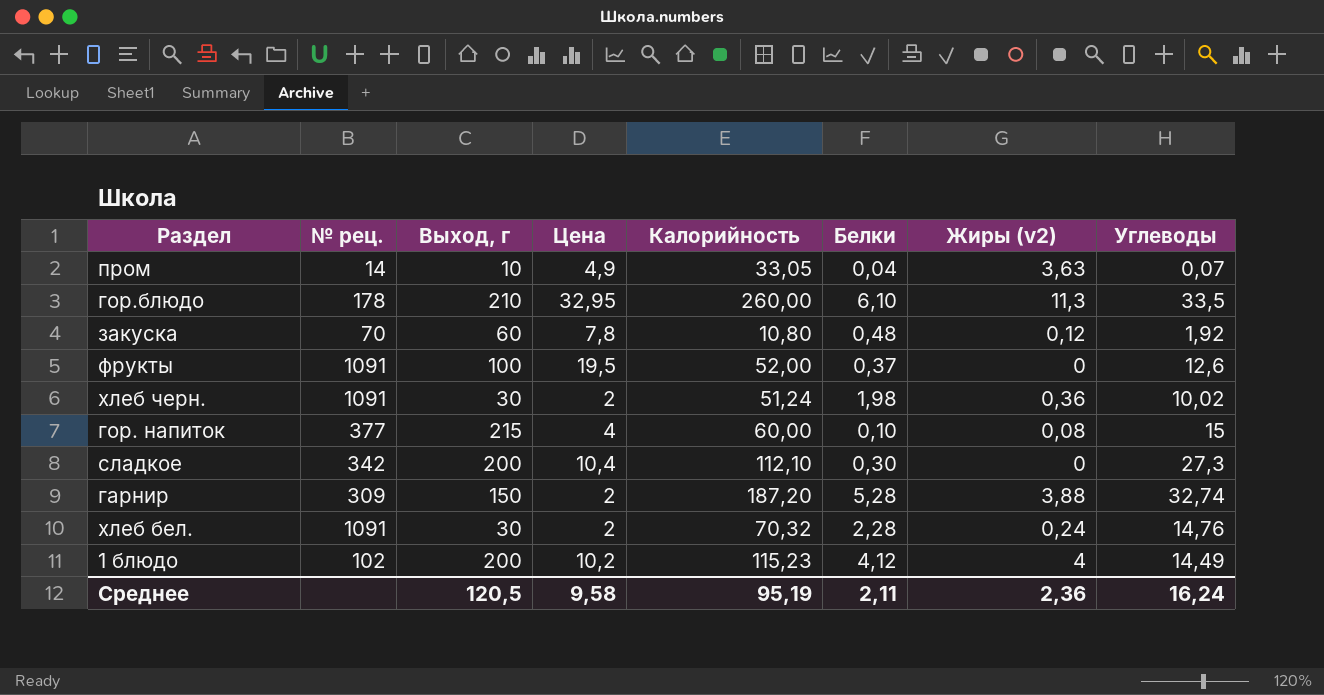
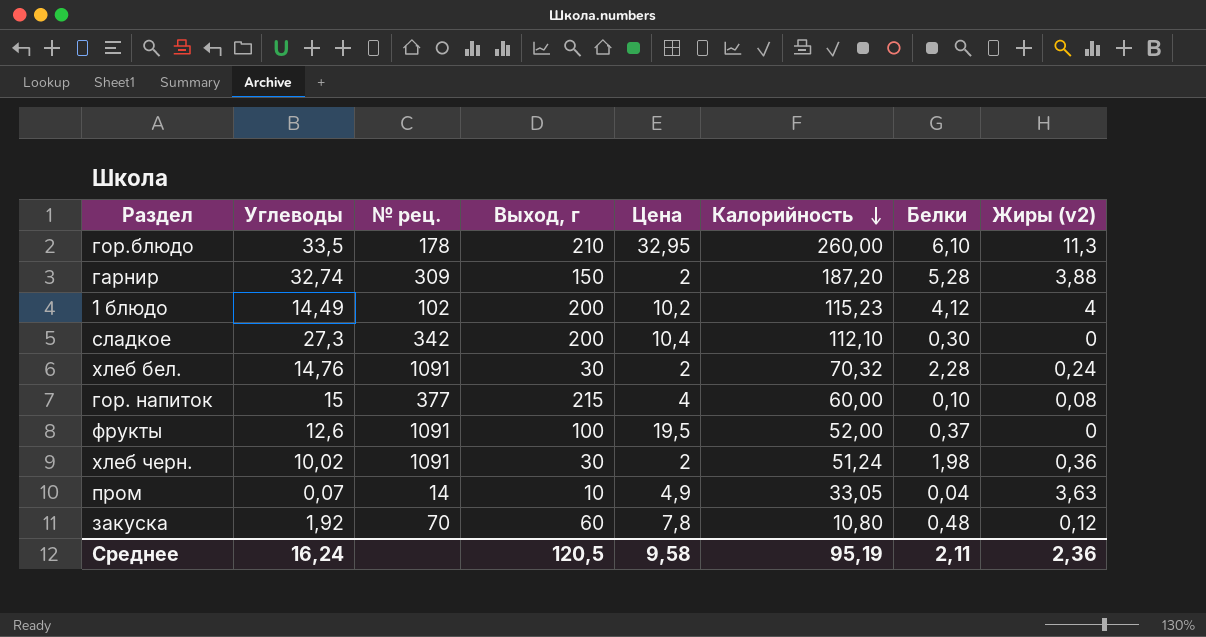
row order: none -> Калорийность descending
column Углеводы | position: 8 -> 2

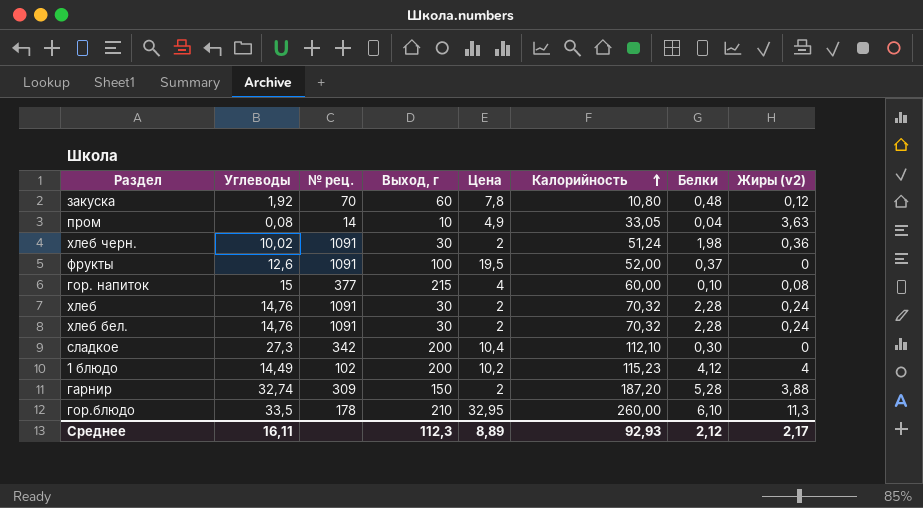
row order: Калорийность descending -> Калорийность ascending
пром | Углеводы: 0,07 -> 0,08
row хлеб: none -> 14,76 | 1091 | 30 | 2 | 70,32 | 2,28 | 0,24
Среднее | Углеводы: 16,24 -> 16,11
Среднее | Выход, г: 120,5 -> 112,3
Среднее | Цена: 9,58 -> 8,89
Среднее | Калорийность: 95,19 -> 92,93
Среднее | Белки: 2,11 -> 2,12
Среднее | Жиры (v2): 2,36 -> 2,17

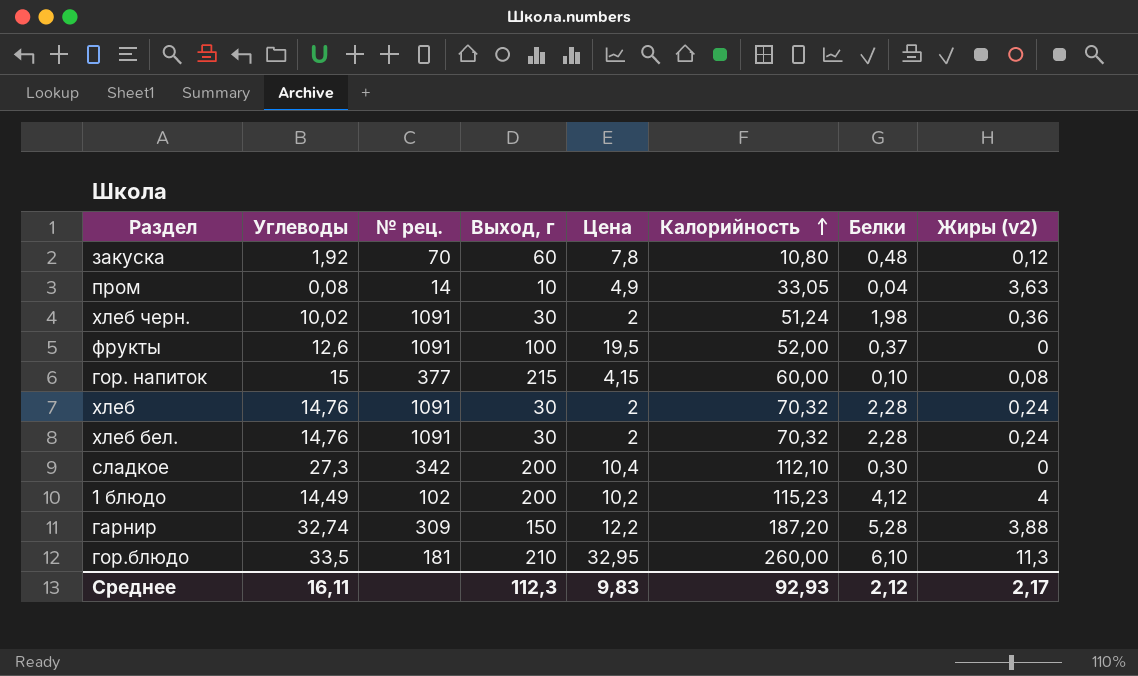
гор. напиток | Цена: 4 -> 4,15
гарнир | Цена: 2 -> 12,2
гор.блюдо | № рец.: 178 -> 181
Среднее | Цена: 8,89 -> 9,83

